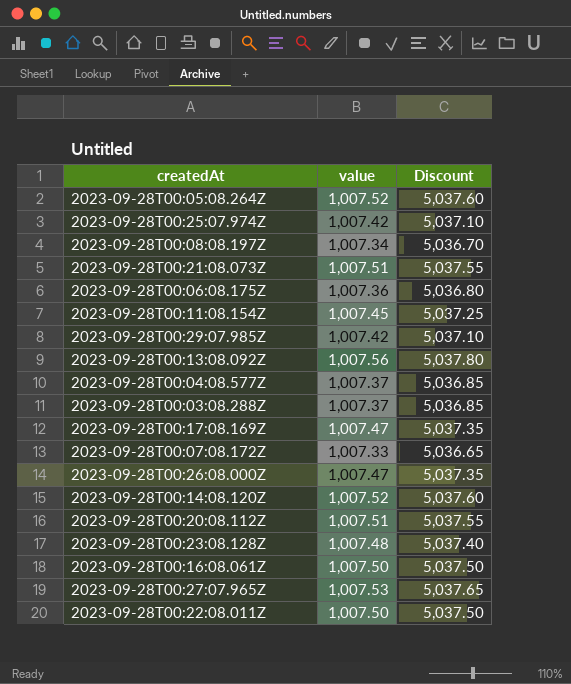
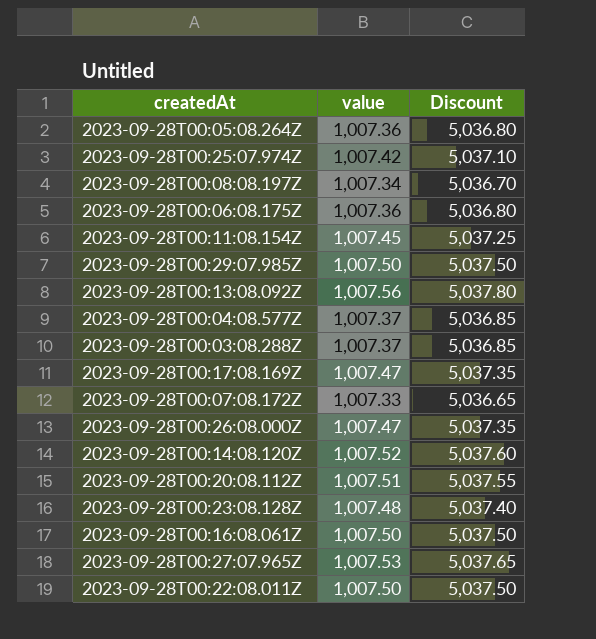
row 2023-09-28T00:21:08.073Z: 1,007.51 | 5,037.55 -> none
2023-09-28T00:05:08.264Z | value: 1,007.52 -> 1,007.36
2023-09-28T00:05:08.264Z | Discount: 5,037.60 -> 5,036.80
2023-09-28T00:29:07.985Z | value: 1,007.42 -> 1,007.50
2023-09-28T00:29:07.985Z | Discount: 5,037.10 -> 5,037.50

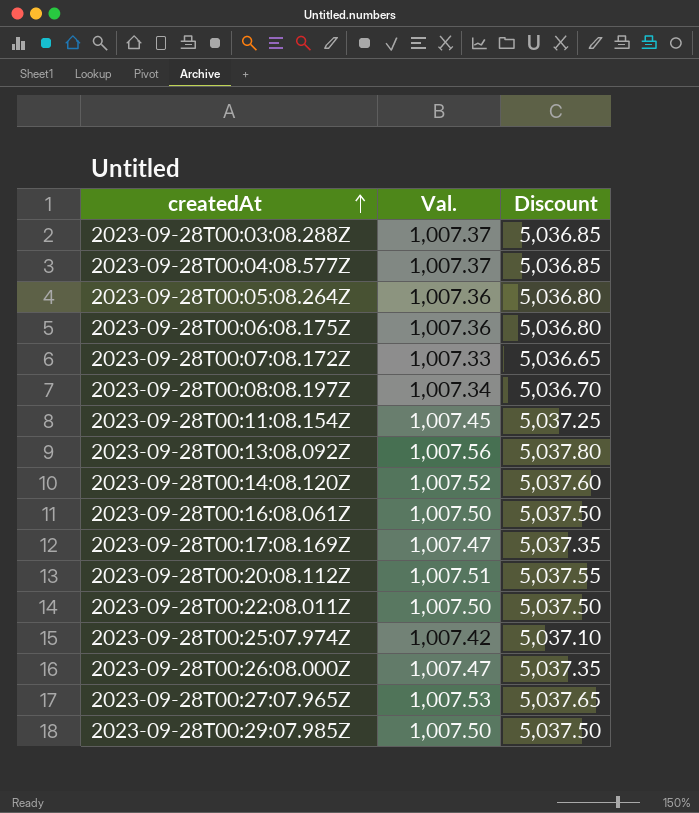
row order: none -> createdAt ascending
column name: value -> Val.
row 2023-09-28T00:23:08.128Z: 1,007.48 | 5,037.40 -> none

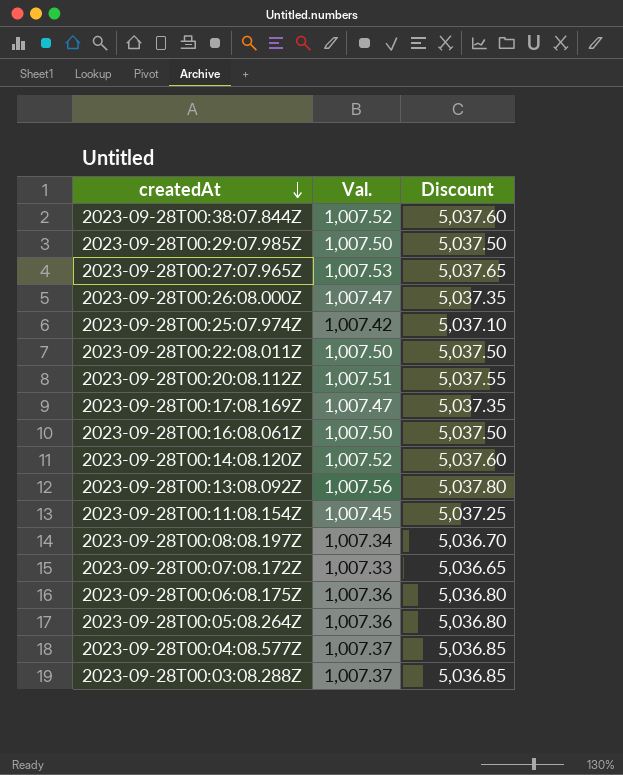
row order: createdAt ascending -> createdAt descending
row 2023-09-28T00:38:07.844Z: none -> 1,007.52 | 5,037.60

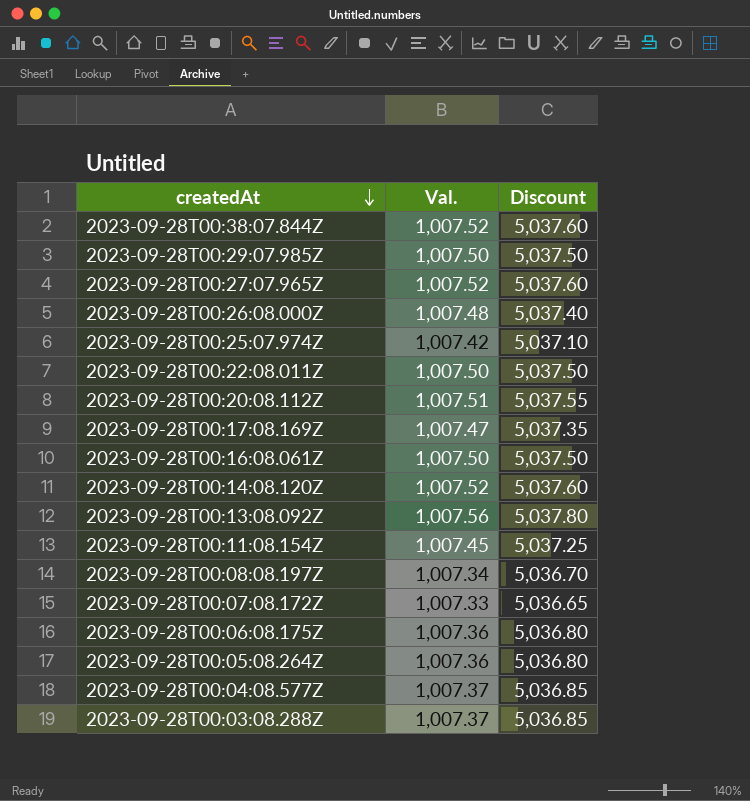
2023-09-28T00:27:07.965Z | Val.: 1,007.53 -> 1,007.52
2023-09-28T00:27:07.965Z | Discount: 5,037.65 -> 5,037.60
2023-09-28T00:26:08.000Z | Val.: 1,007.47 -> 1,007.48
2023-09-28T00:26:08.000Z | Discount: 5,037.35 -> 5,037.40

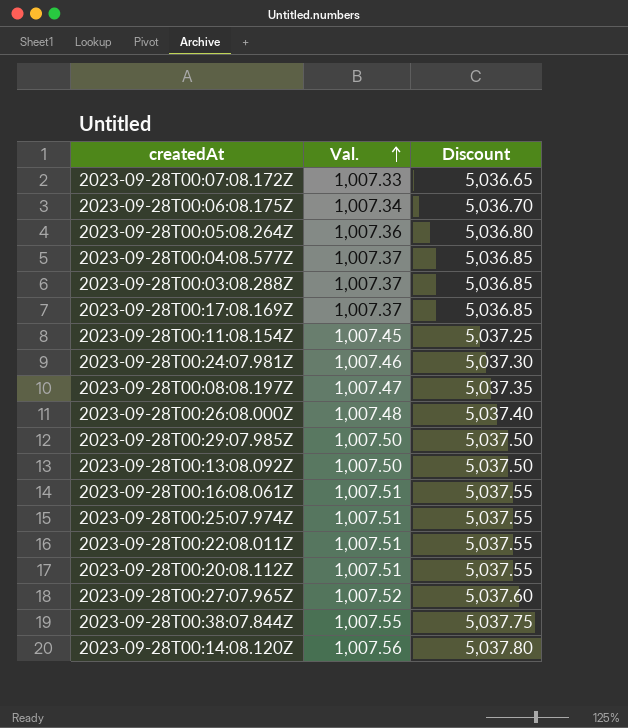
row order: createdAt descending -> Val. ascending
2023-09-28T00:06:08.175Z | Val.: 1,007.36 -> 1,007.34
2023-09-28T00:06:08.175Z | Discount: 5,036.80 -> 5,036.70
2023-09-28T00:17:08.169Z | Val.: 1,007.47 -> 1,007.37
2023-09-28T00:17:08.169Z | Discount: 5,037.35 -> 5,036.85
row 2023-09-28T00:24:07.981Z: none -> 1,007.46 | 5,037.30
2023-09-28T00:08:08.197Z | Val.: 1,007.34 -> 1,007.47
2023-09-28T00:08:08.197Z | Discount: 5,036.70 -> 5,037.35
2023-09-28T00:13:08.092Z | Val.: 1,007.56 -> 1,007.50
2023-09-28T00:13:08.092Z | Discount: 5,037.80 -> 5,037.50
2023-09-28T00:16:08.061Z | Val.: 1,007.50 -> 1,007.51
2023-09-28T00:16:08.061Z | Discount: 5,037.50 -> 5,037.55
2023-09-28T00:25:07.974Z | Val.: 1,007.42 -> 1,007.51
2023-09-28T00:25:07.974Z | Discount: 5,037.10 -> 5,037.55
2023-09-28T00:22:08.011Z | Val.: 1,007.50 -> 1,007.51
2023-09-28T00:22:08.011Z | Discount: 5,037.50 -> 5,037.55
2023-09-28T00:38:07.844Z | Val.: 1,007.52 -> 1,007.55
2023-09-28T00:38:07.844Z | Discount: 5,037.60 -> 5,037.75
2023-09-28T00:14:08.120Z | Val.: 1,007.52 -> 1,007.56
2023-09-28T00:14:08.120Z | Discount: 5,037.60 -> 5,037.80

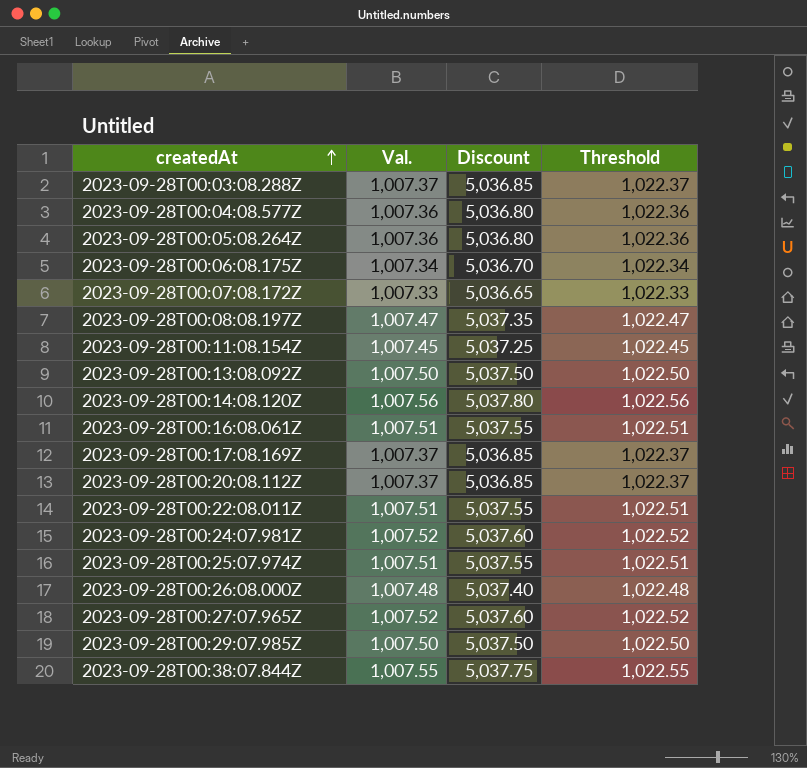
row order: Val. ascending -> createdAt ascending
column Threshold | formula: none -> [Val.] + 15
2023-09-28T00:04:08.577Z | Val.: 1,007.37 -> 1,007.36
2023-09-28T00:04:08.577Z | Discount: 5,036.85 -> 5,036.80
2023-09-28T00:20:08.112Z | Val.: 1,007.51 -> 1,007.37
2023-09-28T00:20:08.112Z | Discount: 5,037.55 -> 5,036.85
2023-09-28T00:24:07.981Z | Val.: 1,007.46 -> 1,007.52
2023-09-28T00:24:07.981Z | Discount: 5,037.30 -> 5,037.60

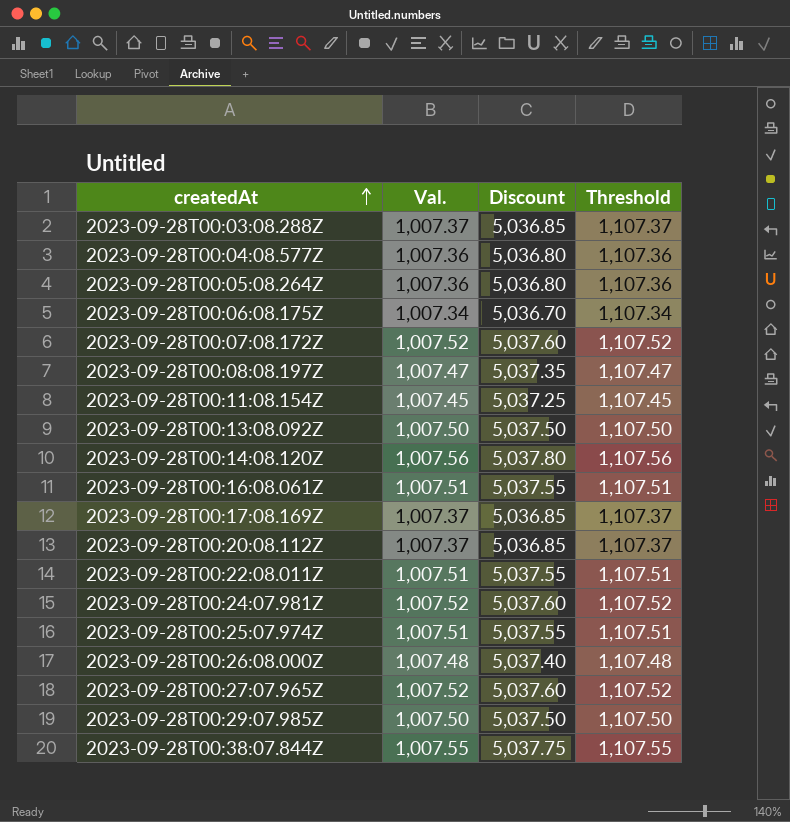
column Threshold | formula: [Val.] + 15 -> [Val.] + 100
2023-09-28T00:07:08.172Z | Val.: 1,007.33 -> 1,007.52
2023-09-28T00:07:08.172Z | Discount: 5,036.65 -> 5,037.60

